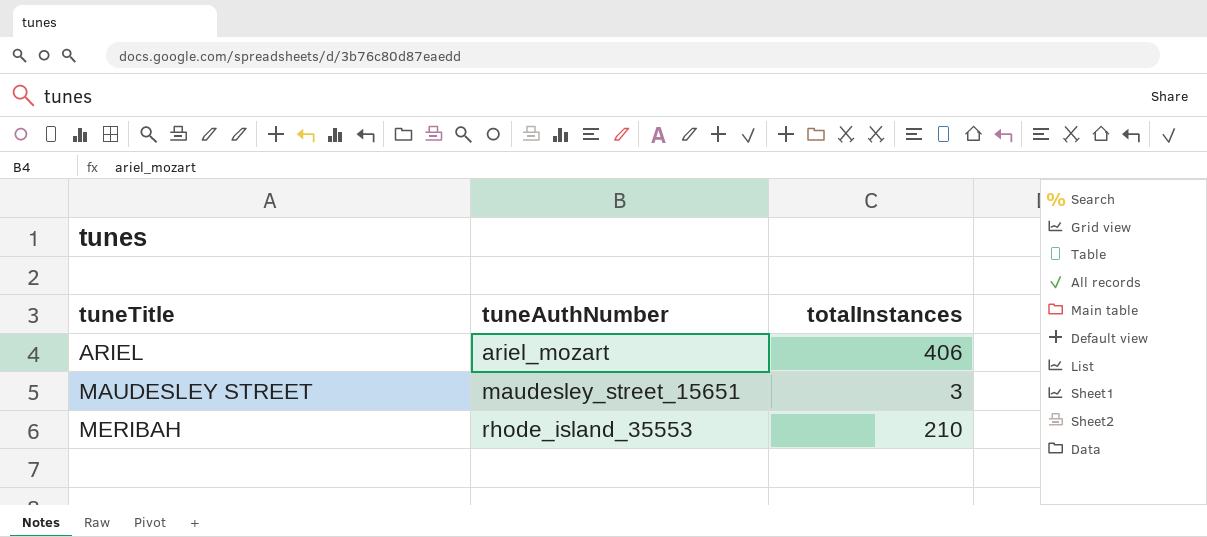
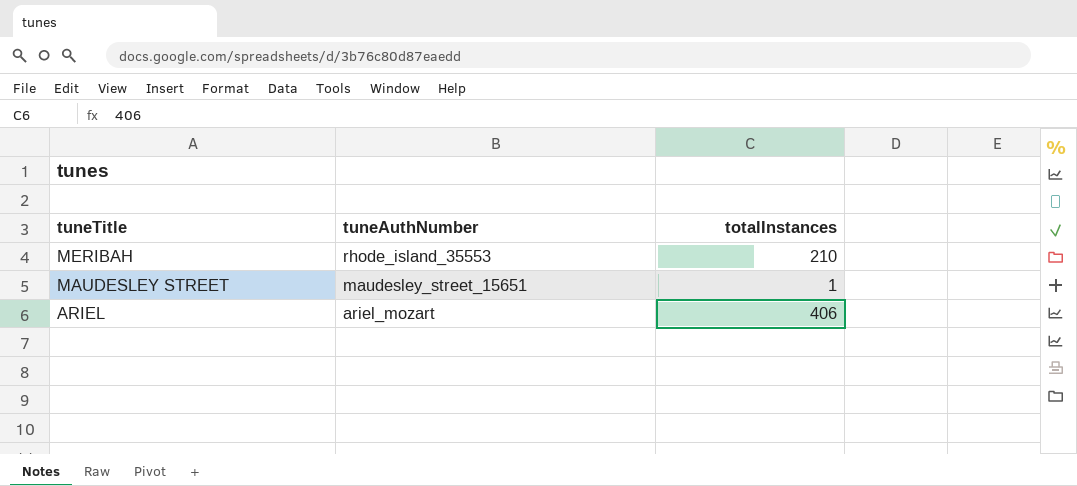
row order: tuneTitle ascending -> tuneTitle descending
MAUDESLEY STREET | totalInstances: 3 -> 1

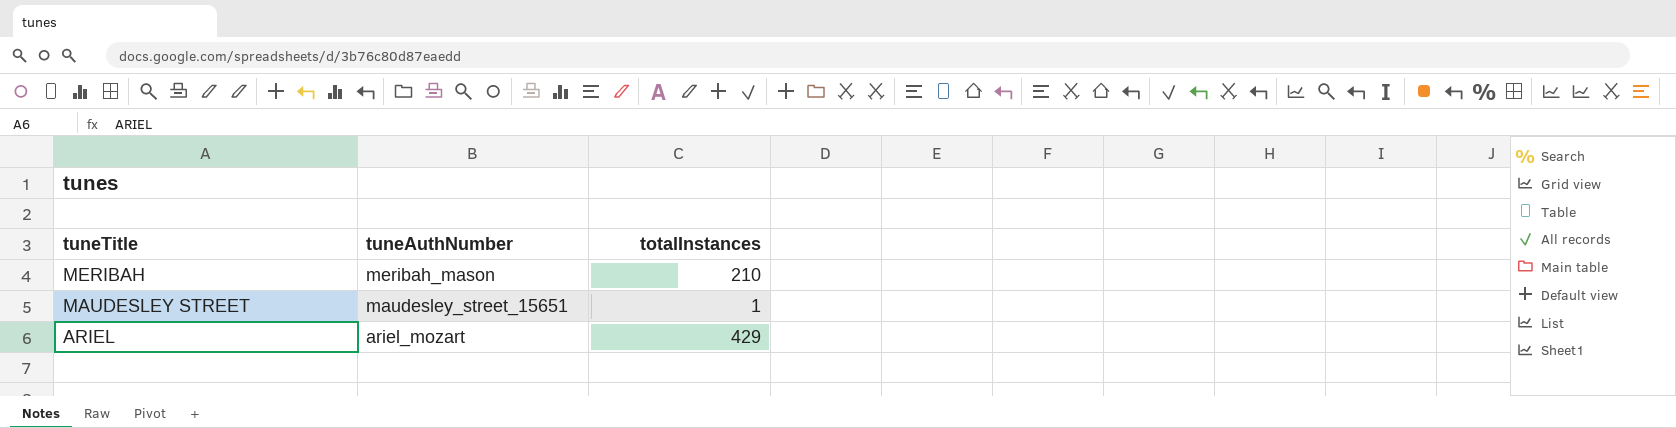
MERIBAH | tuneAuthNumber: rhode_island_35553 -> meribah_mason
ARIEL | totalInstances: 406 -> 429

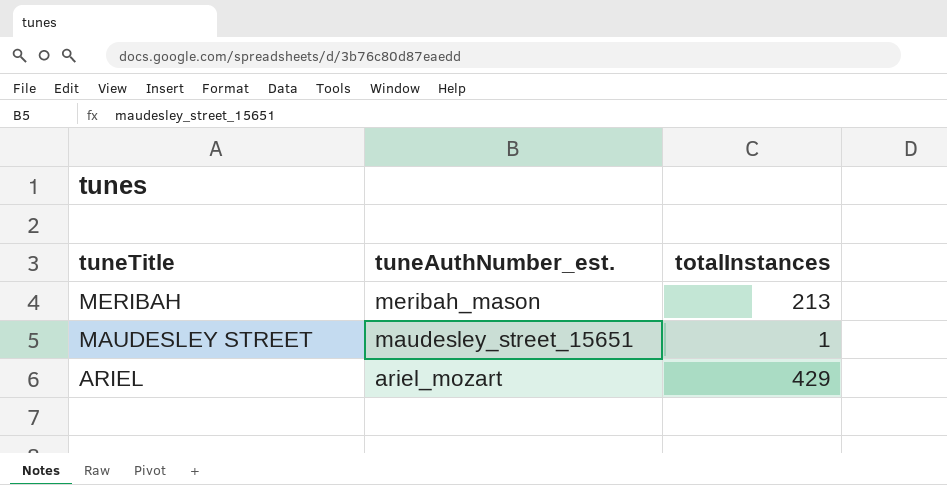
column name: tuneAuthNumber -> tuneAuthNumber_est.
MERIBAH | totalInstances: 210 -> 213

